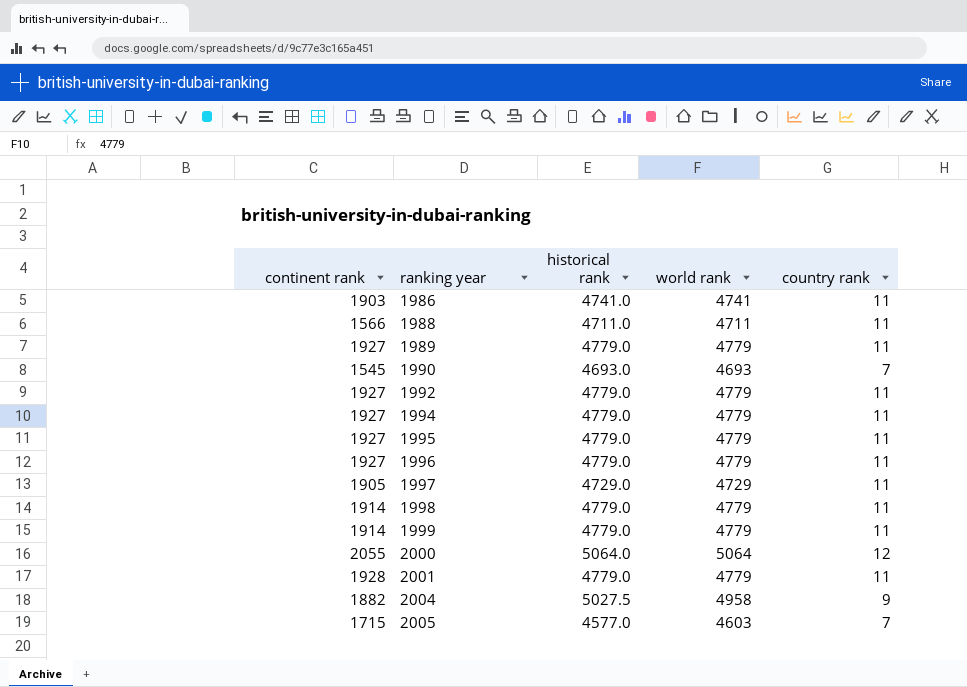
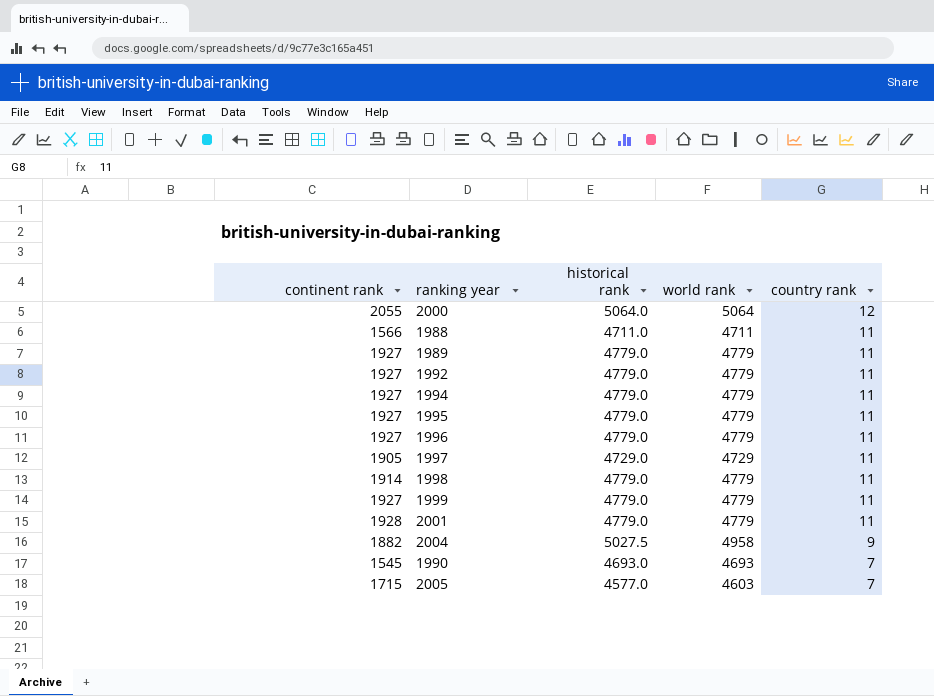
row order: ranking year ascending -> country rank descending
row 1986: 1903 | 4741.0 | 4741 | 11 -> none
1999 | continent rank: 1914 -> 1927

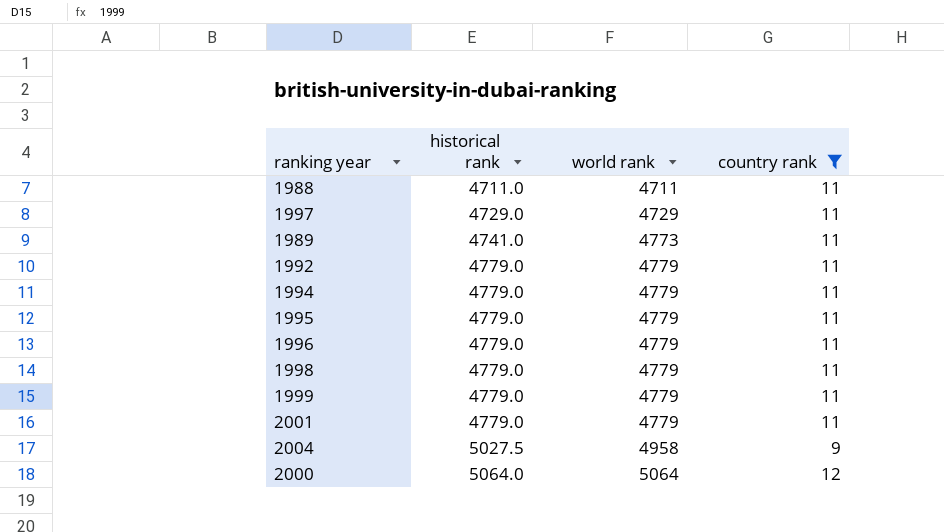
filter: none -> country rank != 7
row order: country rank descending -> historical rank ascending
column continent rank | position: 1 -> none
1989 | historical rank: 4779.0 -> 4741.0
1989 | world rank: 4779 -> 4773

